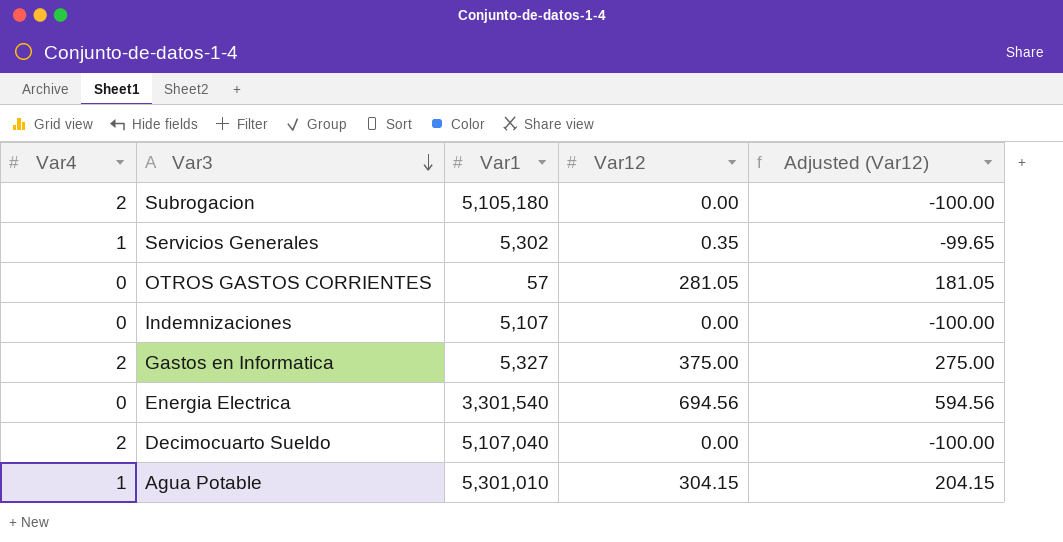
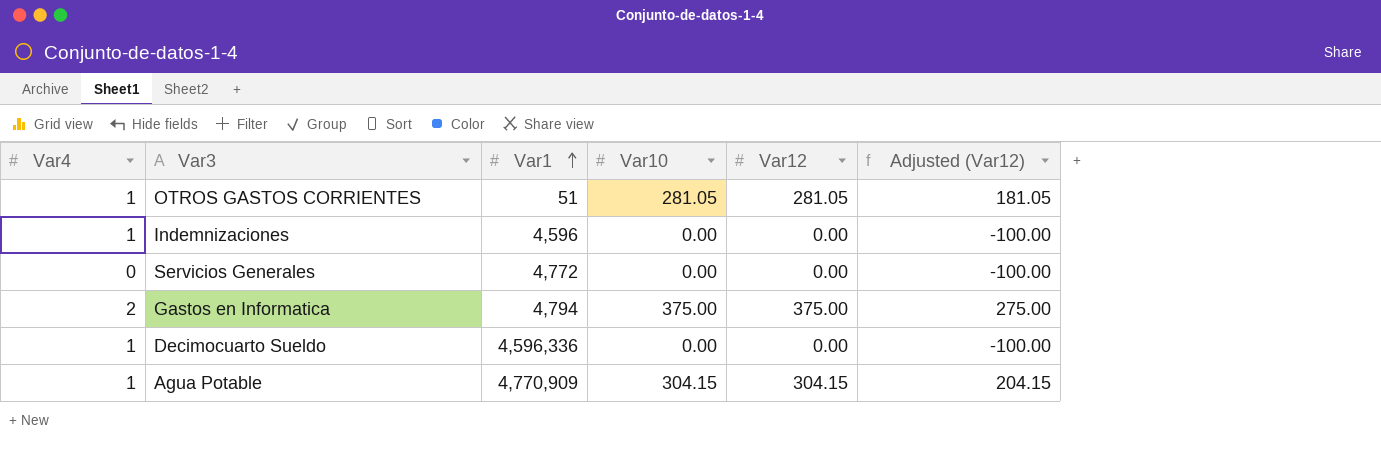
row order: Var3 descending -> Var1 ascending
column Var10 | position: none -> 4
row Subrogacion: 2 | 5,105,180 | 0.00 | -100.00 -> none
row Energia Electrica: 0 | 3,301,540 | 694.56 | 594.56 -> none
OTROS GASTOS CORRIENTES | Var4: 0 -> 1
OTROS GASTOS CORRIENTES | Var1: 57 -> 51
Indemnizaciones | Var4: 0 -> 1
Indemnizaciones | Var1: 5,107 -> 4,596
Servicios Generales | Var4: 1 -> 0
Servicios Generales | Var1: 5,302 -> 4,772
Servicios Generales | Var12: 0.35 -> 0.00
Servicios Generales | Adjusted (Var12): -99.65 -> -100.00
Gastos en Informatica | Var1: 5,327 -> 4,794
Decimocuarto Sueldo | Var4: 2 -> 1
Decimocuarto Sueldo | Var1: 5,107,040 -> 4,596,336
Agua Potable | Var1: 5,301,010 -> 4,770,909

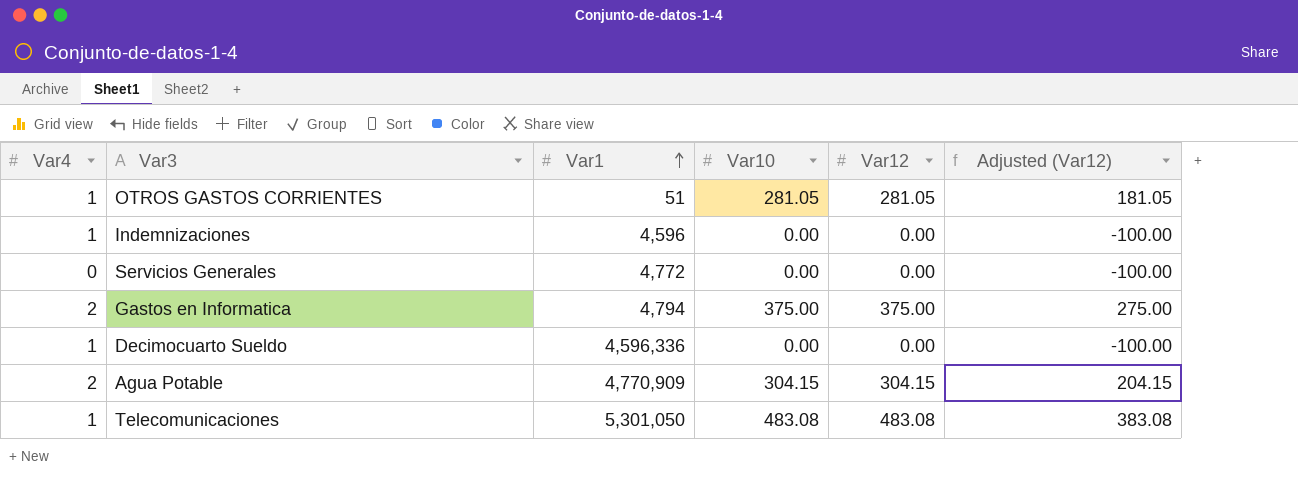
Agua Potable | Var4: 1 -> 2
row Telecomunicaciones: none -> 1 | 5,301,050 | 483.08 | 483.08 | 383.08

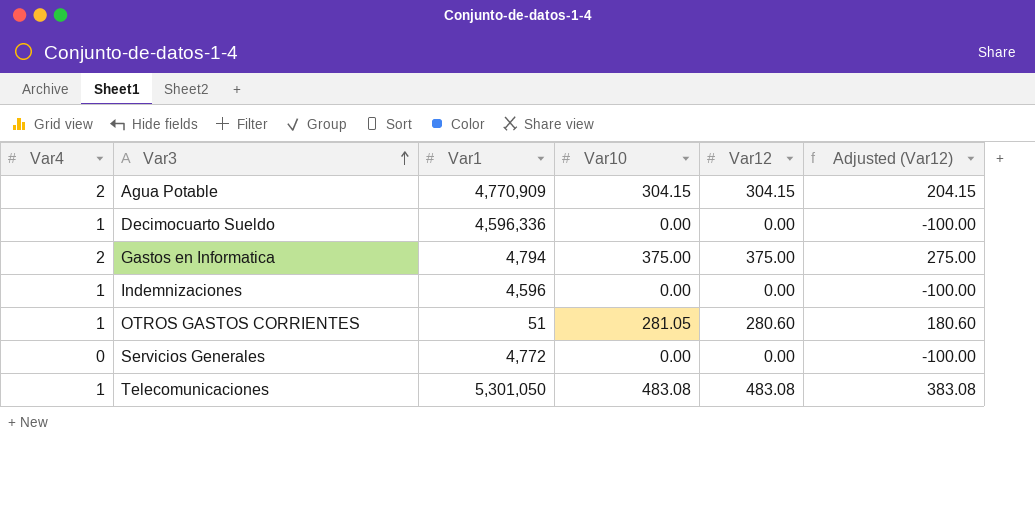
row order: Var1 ascending -> Var3 ascending
OTROS GASTOS CORRIENTES | Var12: 281.05 -> 280.60
OTROS GASTOS CORRIENTES | Adjusted (Var12): 181.05 -> 180.60

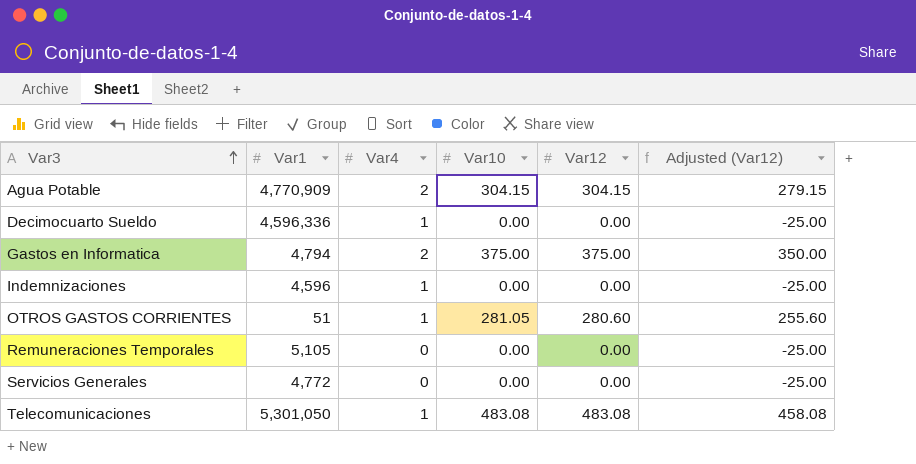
column Var4 | position: 1 -> 3
column Adjusted (Var12) | formula: [Var12] - 100 -> [Var12] - 25
row Remuneraciones Temporales: none -> 5,105 | 0 | 0.00 | 0.00 | -25.00

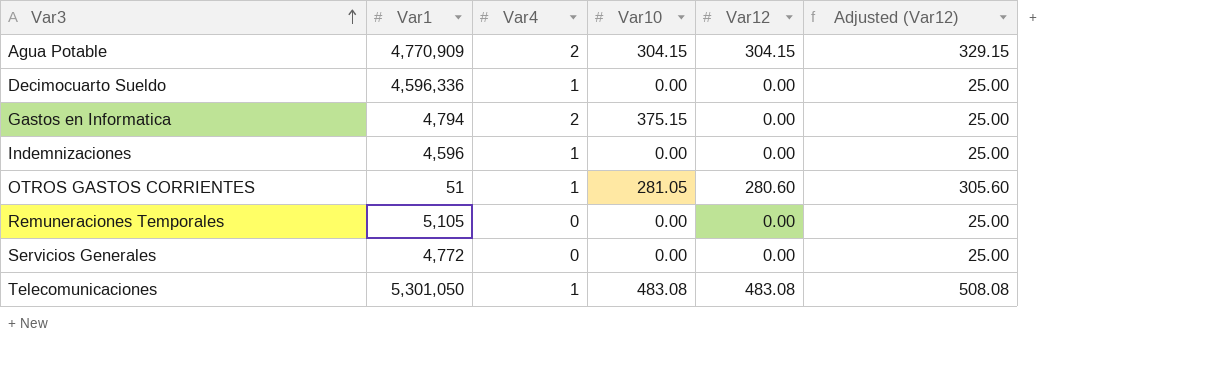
column Adjusted (Var12) | formula: [Var12] - 25 -> [Var12] + 25
Gastos en Informatica | Var10: 375.00 -> 375.15
Gastos en Informatica | Var12: 375.00 -> 0.00

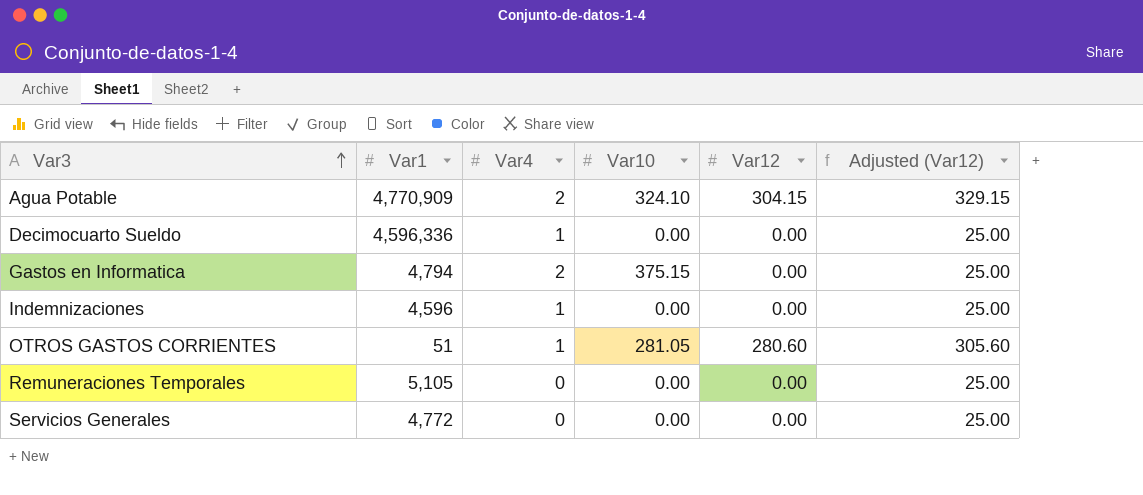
row Telecomunicaciones: 5,301,050 | 1 | 483.08 | 483.08 | 508.08 -> none
Agua Potable | Var10: 304.15 -> 324.10

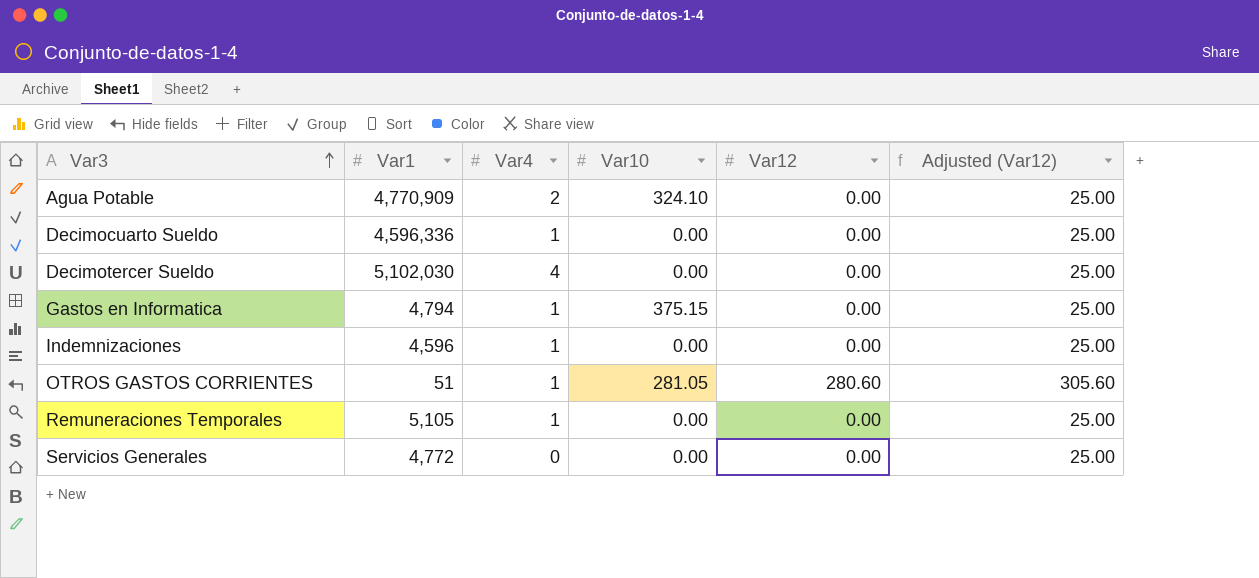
Agua Potable | Var12: 304.15 -> 0.00
Agua Potable | Adjusted (Var12): 329.15 -> 25.00
row Decimotercer Sueldo: none -> 5,102,030 | 4 | 0.00 | 0.00 | 25.00
Gastos en Informatica | Var4: 2 -> 1
Remuneraciones Temporales | Var4: 0 -> 1

